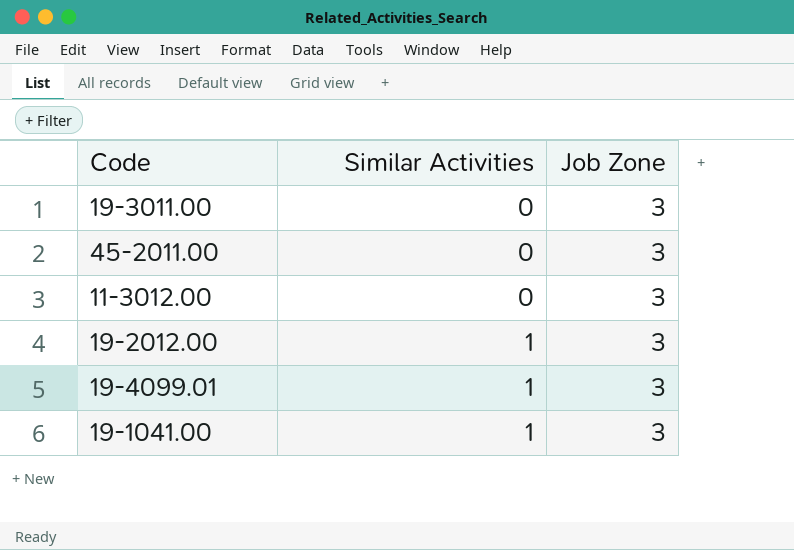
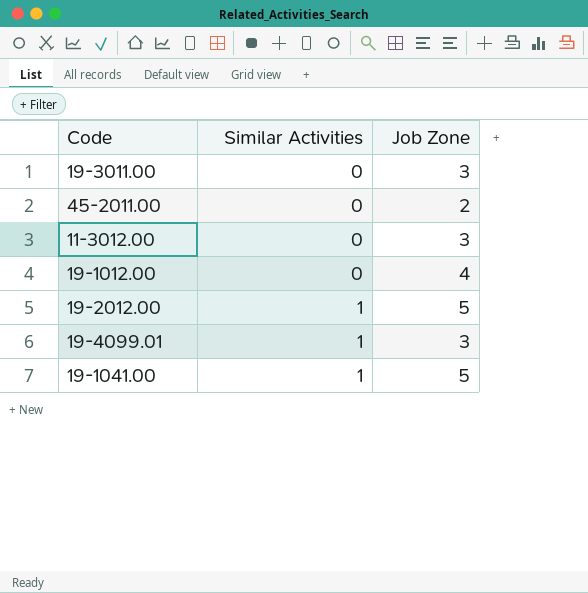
45-2011.00 | Job Zone: 3 -> 2
row 19-1012.00: none -> 0 | 4
19-2012.00 | Job Zone: 3 -> 5
19-1041.00 | Job Zone: 3 -> 5

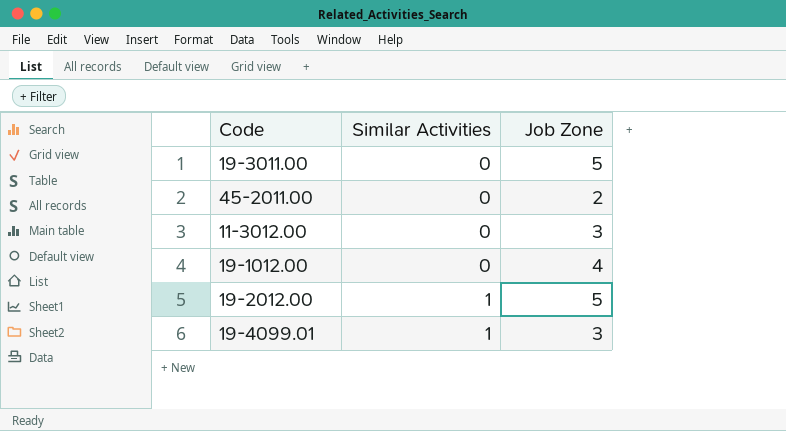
row 19-1041.00: 1 | 5 -> none
19-3011.00 | Job Zone: 3 -> 5

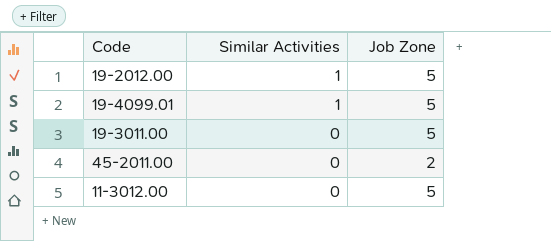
row order: Similar Activities ascending -> Similar Activities descending
row 19-1012.00: 0 | 4 -> none
19-4099.01 | Job Zone: 3 -> 5
11-3012.00 | Job Zone: 3 -> 5

